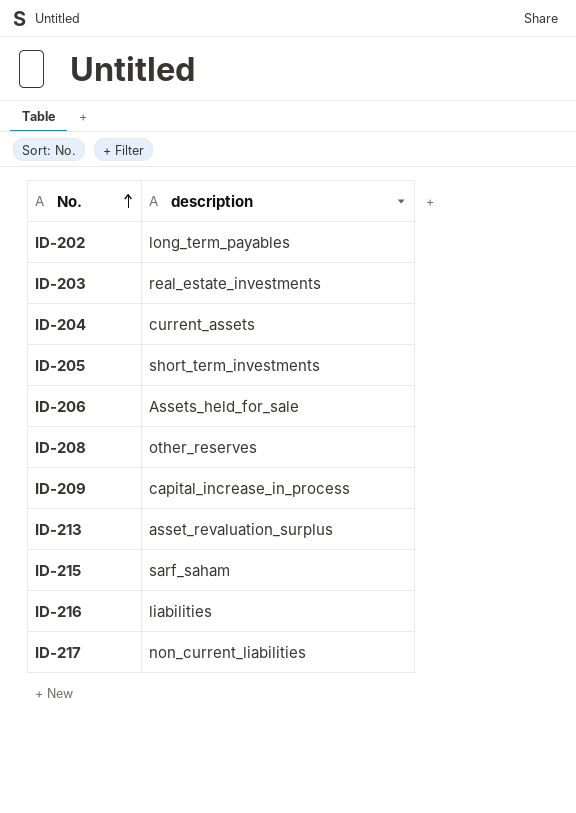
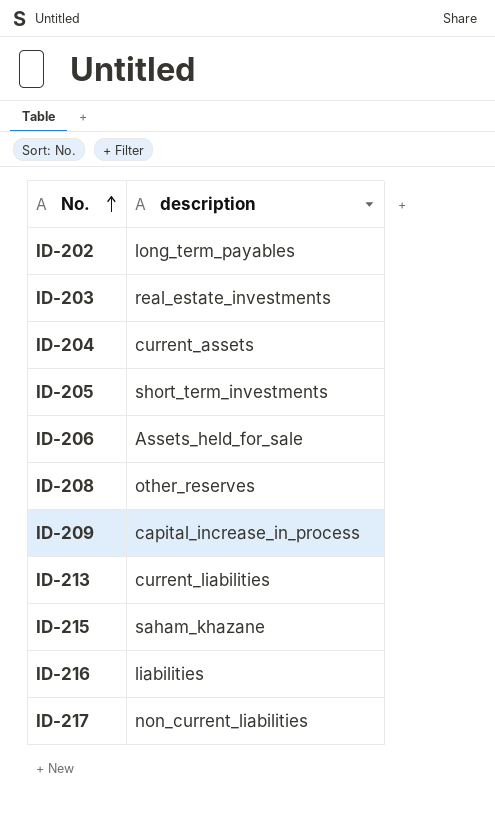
ID-213 | description: asset_revaluation_surplus -> current_liabilities
ID-215 | description: sarf_saham -> saham_khazane

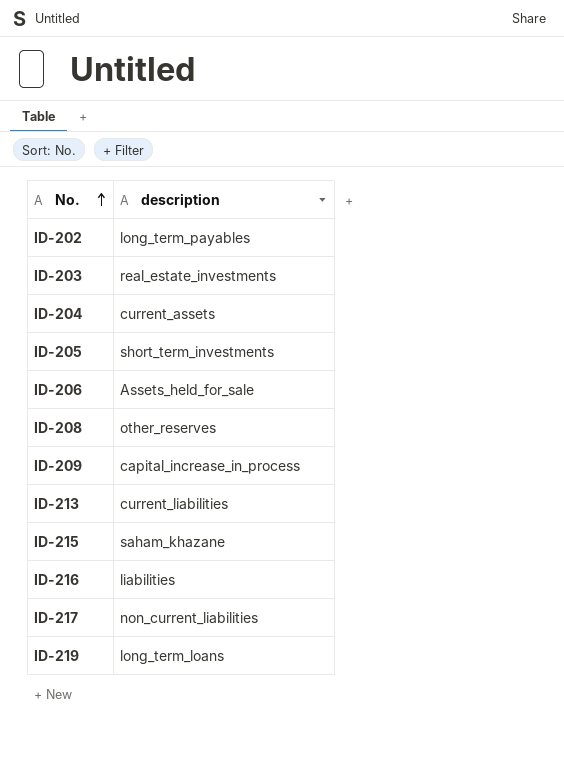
row ID-219: none -> long_term_loans

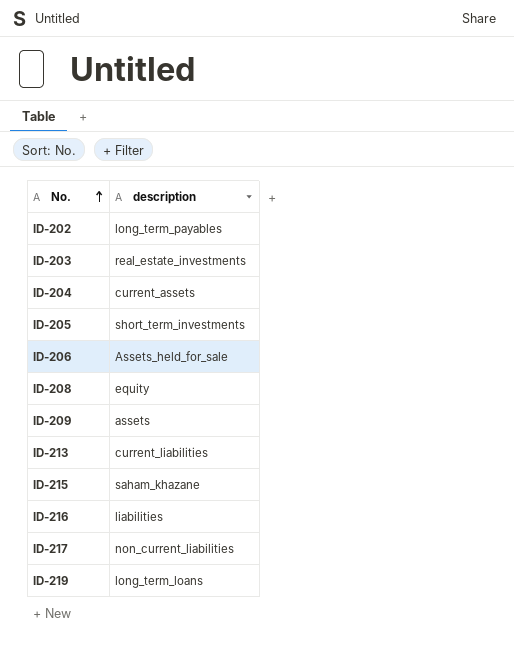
ID-208 | description: other_reserves -> equity
ID-209 | description: capital_increase_in_process -> assets

